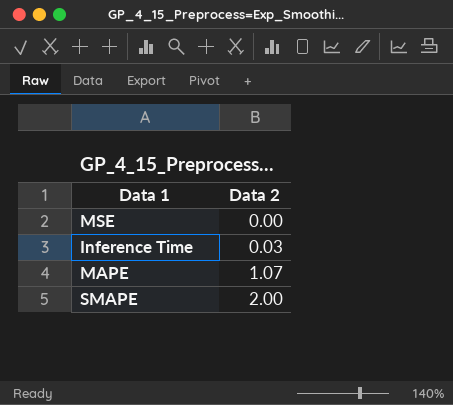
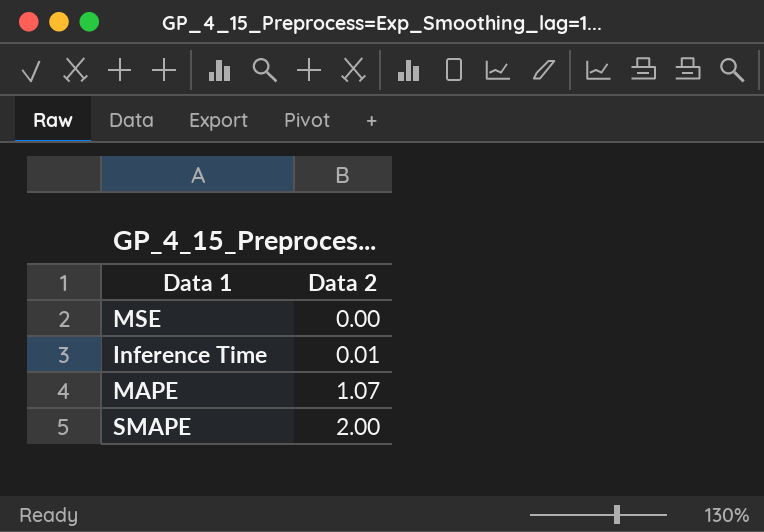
Inference Time | Data 2: 0.03 -> 0.01

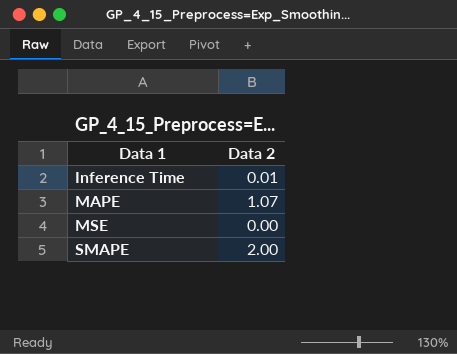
row order: Data 2 ascending -> Data 1 ascending

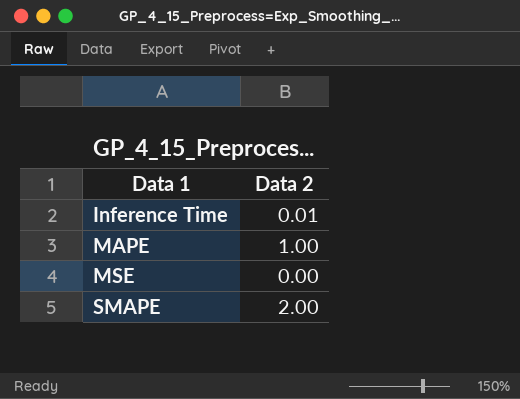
MAPE | Data 2: 1.07 -> 1.00

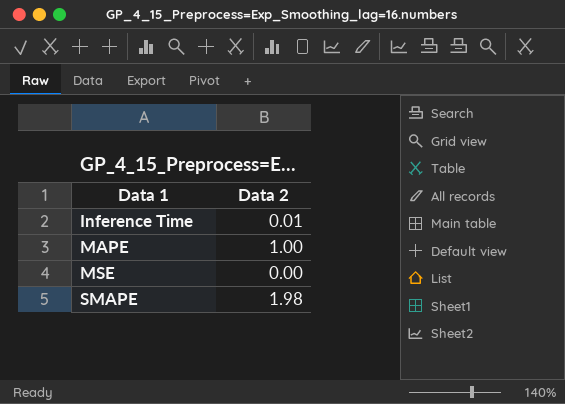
SMAPE | Data 2: 2.00 -> 1.98

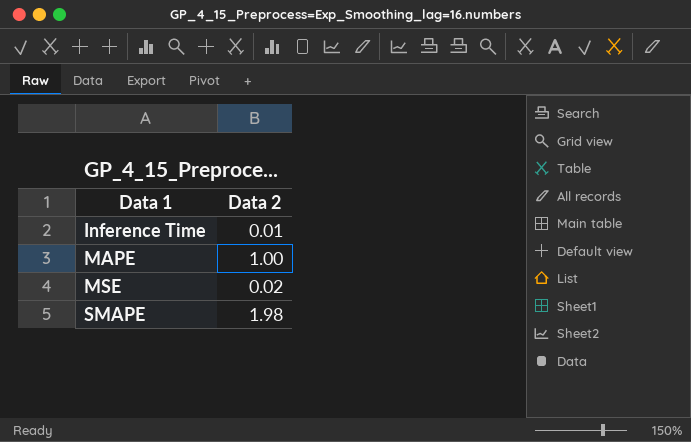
MSE | Data 2: 0.00 -> 0.02

